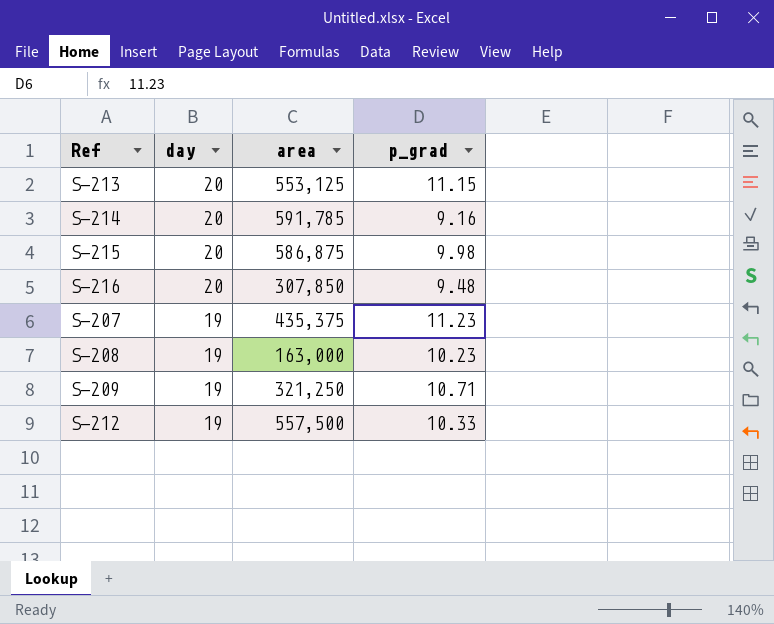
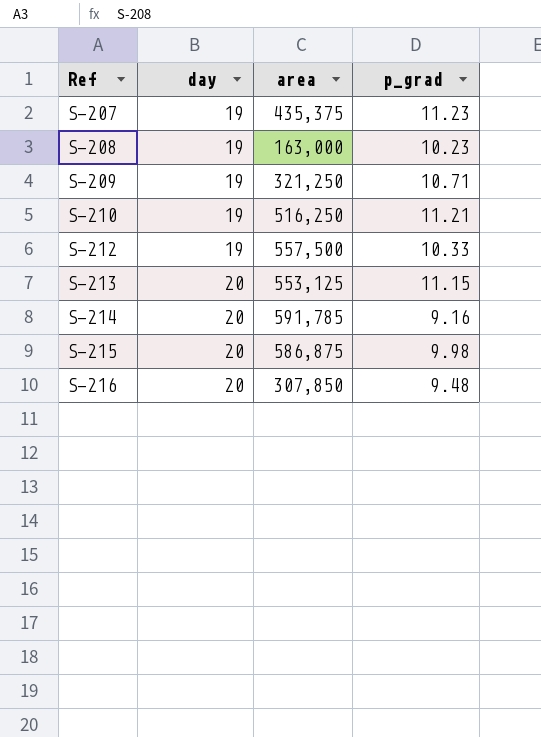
row order: day descending -> Ref ascending
row S-210: none -> 19 | 516,250 | 11.21

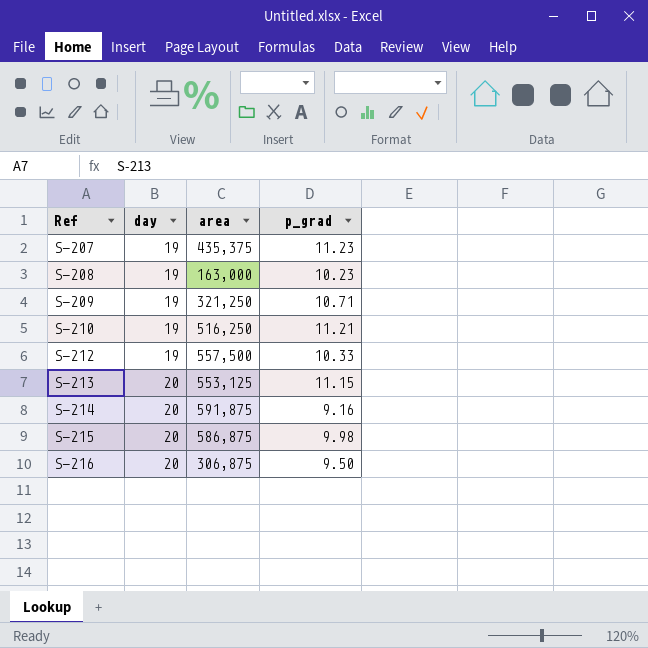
S-214 | area: 591,785 -> 591,875
S-216 | area: 307,850 -> 306,875
S-216 | p_grad: 9.48 -> 9.50

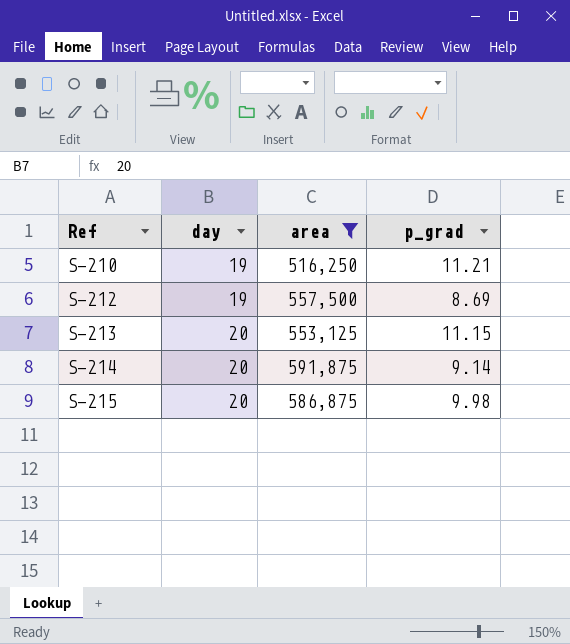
filter: none -> area >= 516,250
S-212 | p_grad: 10.33 -> 8.69
S-214 | p_grad: 9.16 -> 9.14

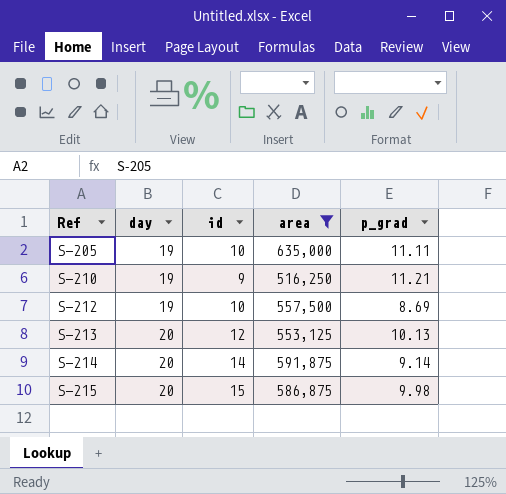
column id | position: none -> 3
row S-205: none -> 19 | 10 | 635,000 | 11.11
S-213 | p_grad: 11.15 -> 10.13

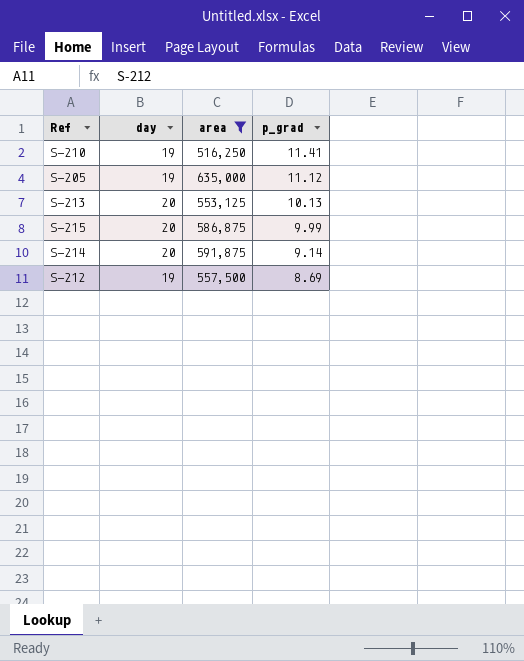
row order: Ref ascending -> p_grad descending
column id | position: 3 -> none
S-210 | p_grad: 11.21 -> 11.41
S-205 | p_grad: 11.11 -> 11.12
S-215 | p_grad: 9.98 -> 9.99

